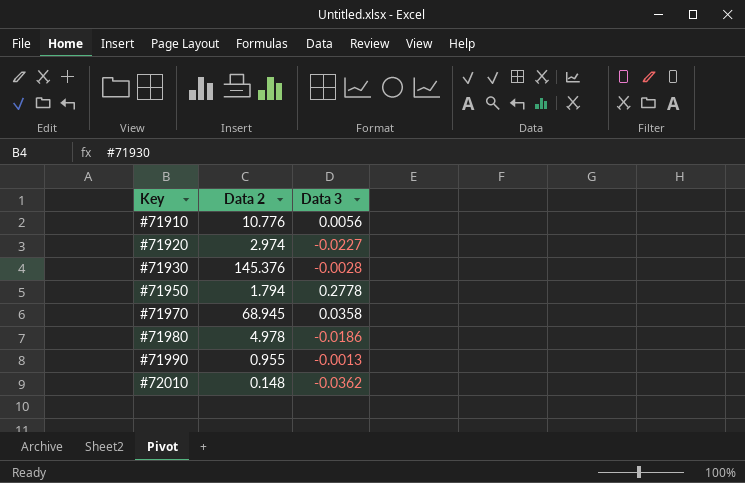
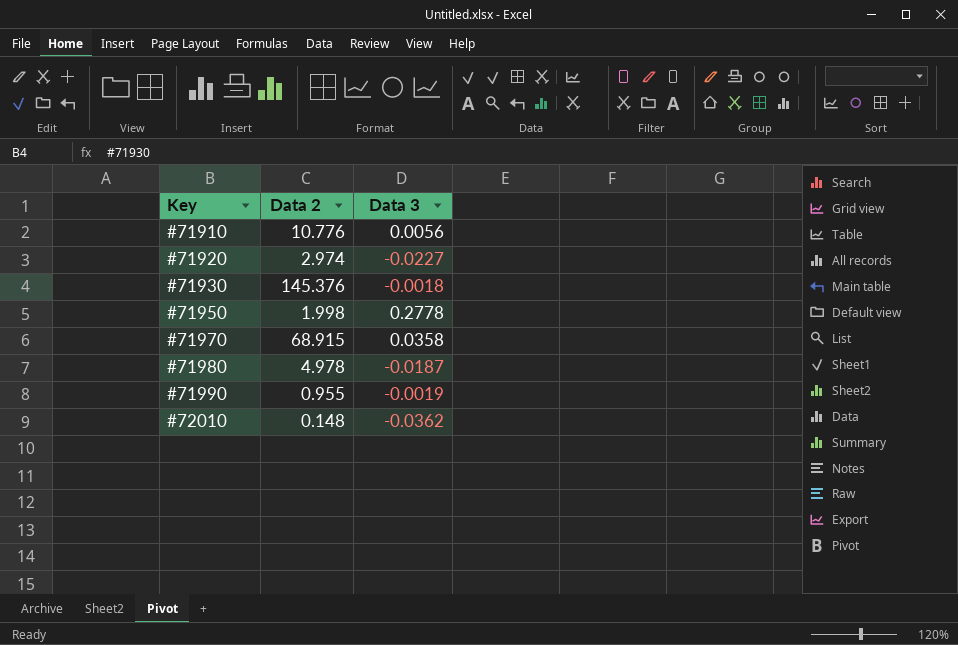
#71930 | Data 3: -0.0028 -> -0.0018
#71950 | Data 2: 1.794 -> 1.998
#71970 | Data 2: 68.945 -> 68.915
#71980 | Data 3: -0.0186 -> -0.0187
#71990 | Data 3: -0.0013 -> -0.0019

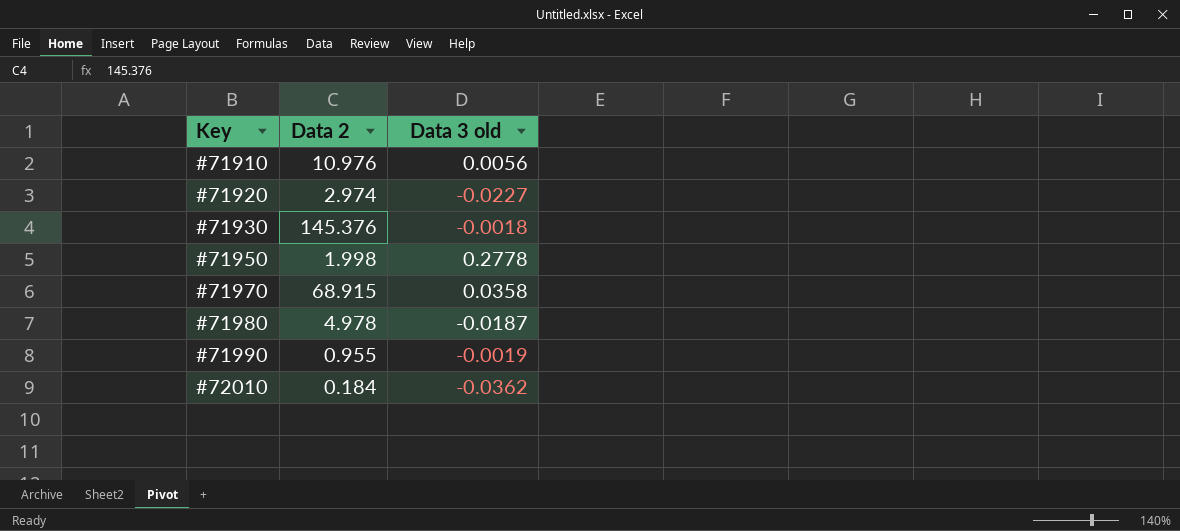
column name: Data 3 -> Data 3 old
#71910 | Data 2: 10.776 -> 10.976
#72010 | Data 2: 0.148 -> 0.184

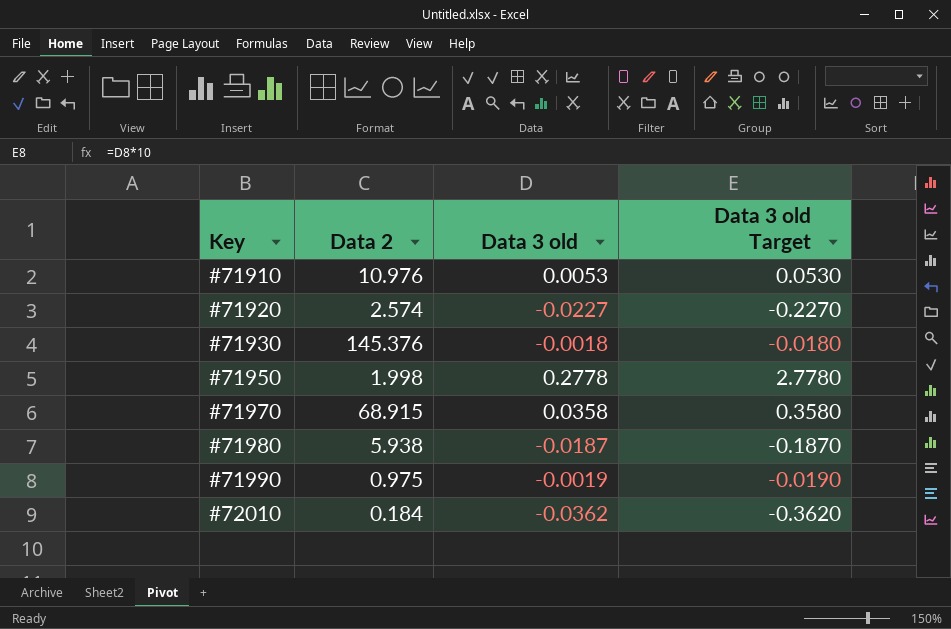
column Data 3 old Target | formula: none -> [Data 3 old] * 10
#71910 | Data 3 old: 0.0056 -> 0.0053
#71920 | Data 2: 2.974 -> 2.574
#71980 | Data 2: 4.978 -> 5.938
#71990 | Data 2: 0.955 -> 0.975

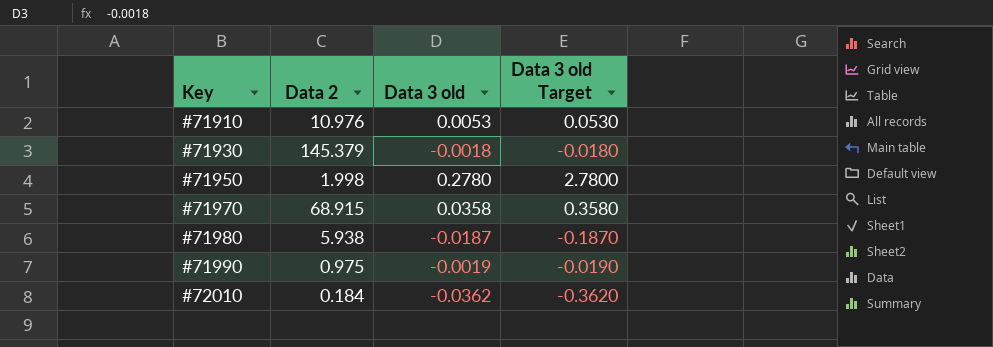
row #71920: 2.574 | -0.0227 | -0.2270 -> none
#71930 | Data 2: 145.376 -> 145.379
#71950 | Data 3 old: 0.2778 -> 0.2780
#71950 | Data 3 old Target: 2.7780 -> 2.7800

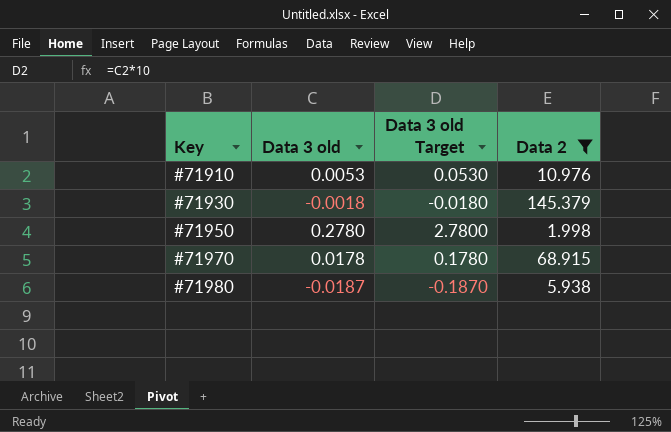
filter: none -> Data 2 >= 1.998
column Data 2 | position: 2 -> 4
#71970 | Data 3 old: 0.0358 -> 0.0178
#71970 | Data 3 old Target: 0.3580 -> 0.1780

